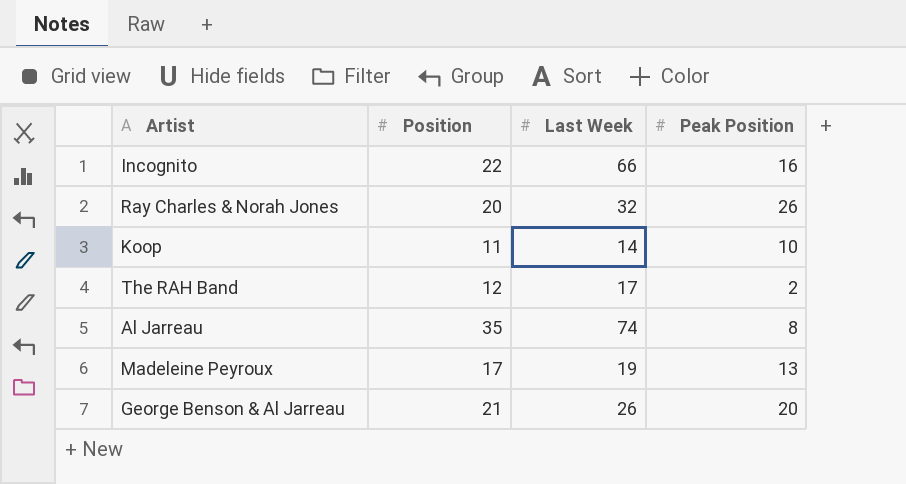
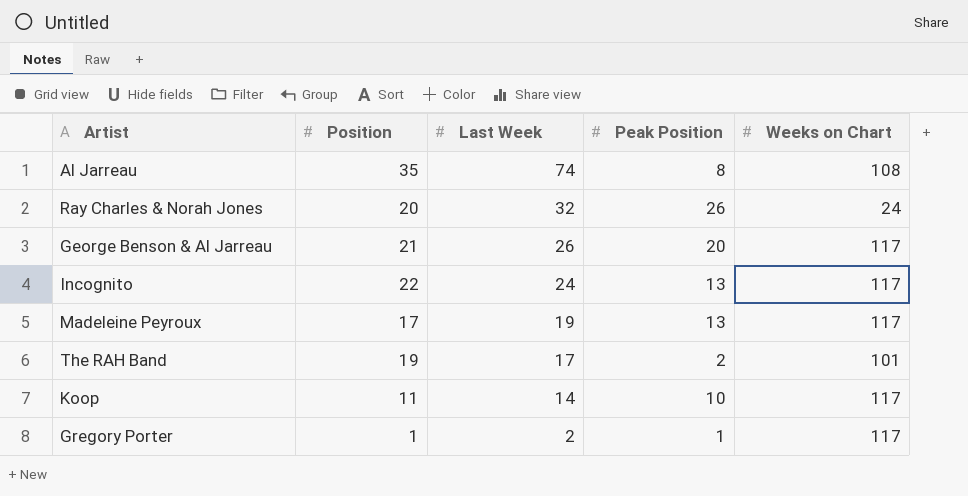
row order: none -> Last Week descending
column Weeks on Chart | position: none -> 5
Incognito | Last Week: 66 -> 24
Incognito | Peak Position: 16 -> 13
The RAH Band | Position: 12 -> 19
row Gregory Porter: none -> 1 | 2 | 1 | 117

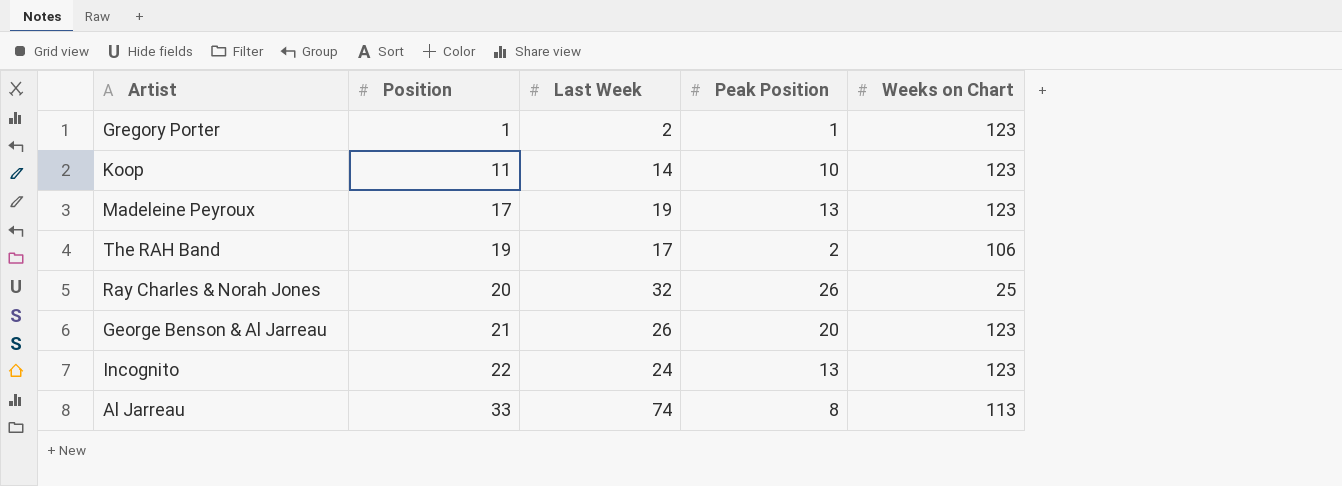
row order: Last Week descending -> Position ascending
Gregory Porter | Weeks on Chart: 117 -> 123
Koop | Weeks on Chart: 117 -> 123
Madeleine Peyroux | Weeks on Chart: 117 -> 123
The RAH Band | Weeks on Chart: 101 -> 106
Ray Charles & Norah Jones | Weeks on Chart: 24 -> 25
George Benson & Al Jarreau | Weeks on Chart: 117 -> 123
Incognito | Weeks on Chart: 117 -> 123
Al Jarreau | Position: 35 -> 33
Al Jarreau | Weeks on Chart: 108 -> 113

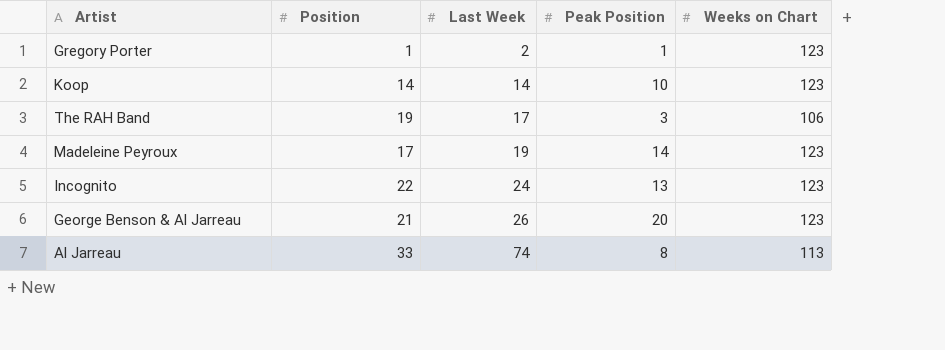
row order: Position ascending -> Last Week ascending
row Ray Charles & Norah Jones: 20 | 32 | 26 | 25 -> none
Koop | Position: 11 -> 14
The RAH Band | Peak Position: 2 -> 3
Madeleine Peyroux | Peak Position: 13 -> 14

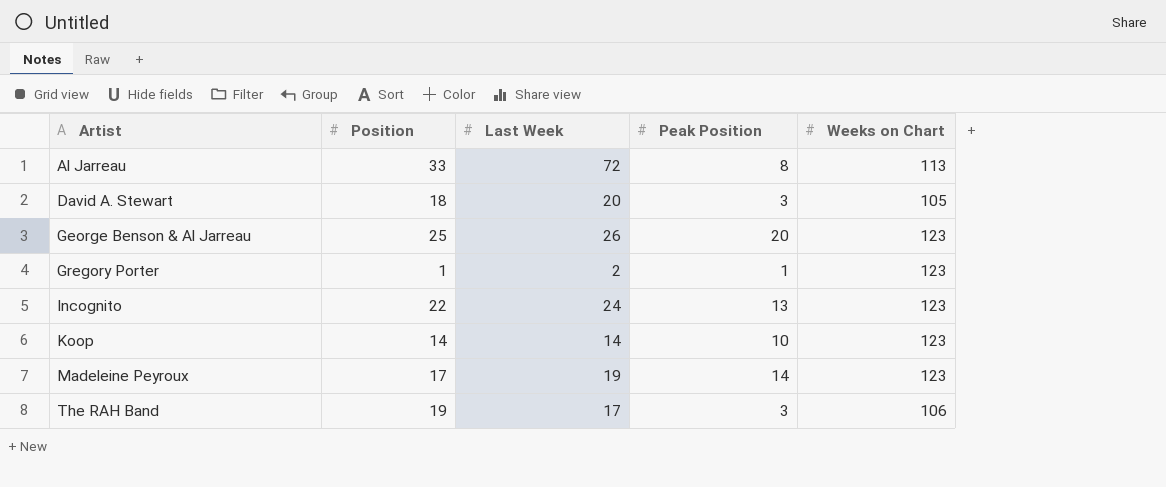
row order: Last Week ascending -> Artist ascending
Al Jarreau | Last Week: 74 -> 72
row David A. Stewart: none -> 18 | 20 | 3 | 105
George Benson & Al Jarreau | Position: 21 -> 25

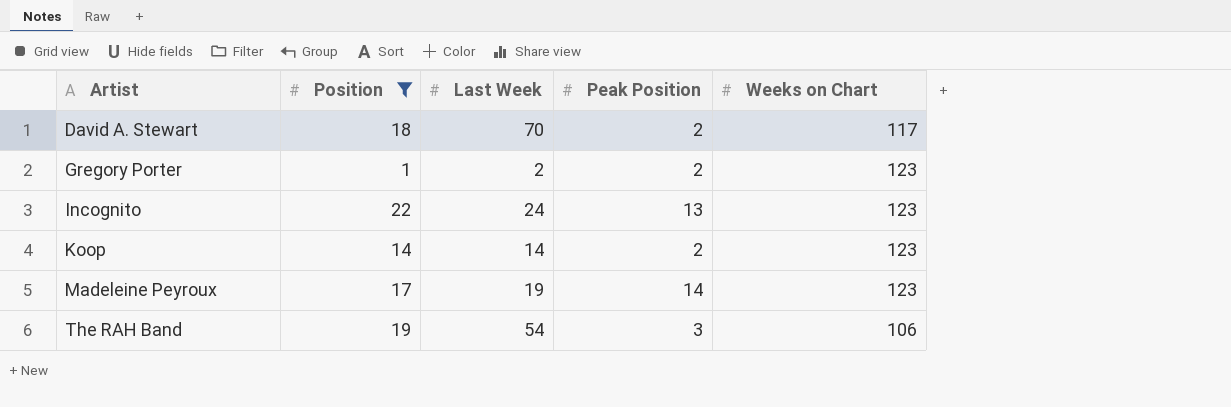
filter: none -> Position <= 22
David A. Stewart | Last Week: 20 -> 70
David A. Stewart | Peak Position: 3 -> 2
David A. Stewart | Weeks on Chart: 105 -> 117
Gregory Porter | Peak Position: 1 -> 2
Koop | Peak Position: 10 -> 2
The RAH Band | Last Week: 17 -> 54

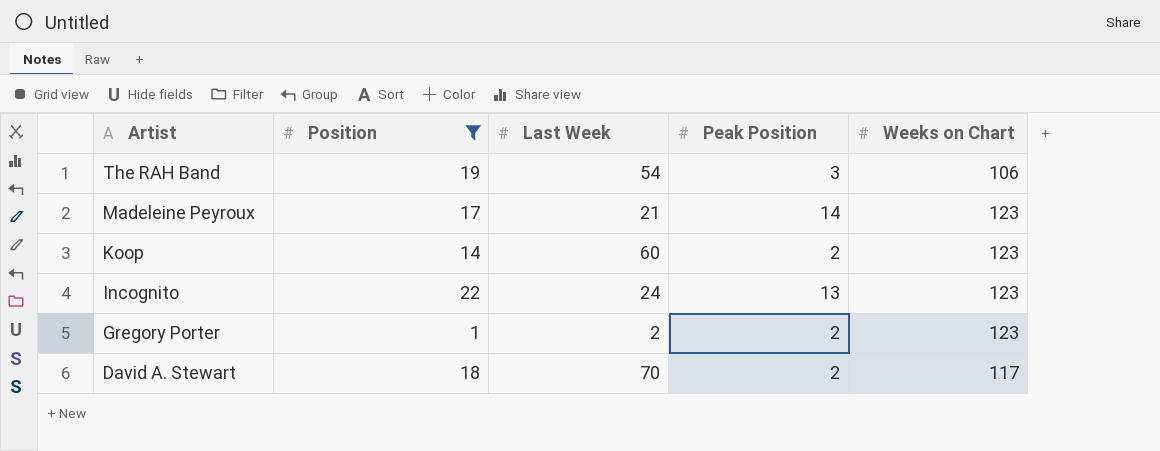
row order: Artist ascending -> Artist descending
Madeleine Peyroux | Last Week: 19 -> 21
Koop | Last Week: 14 -> 60

